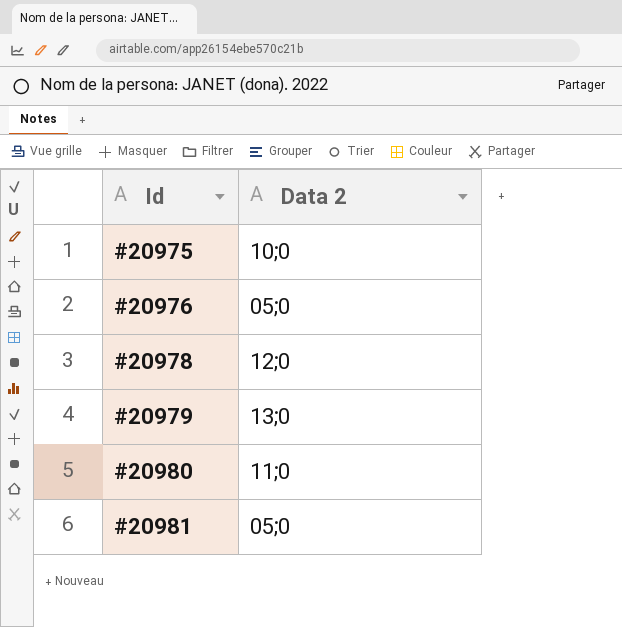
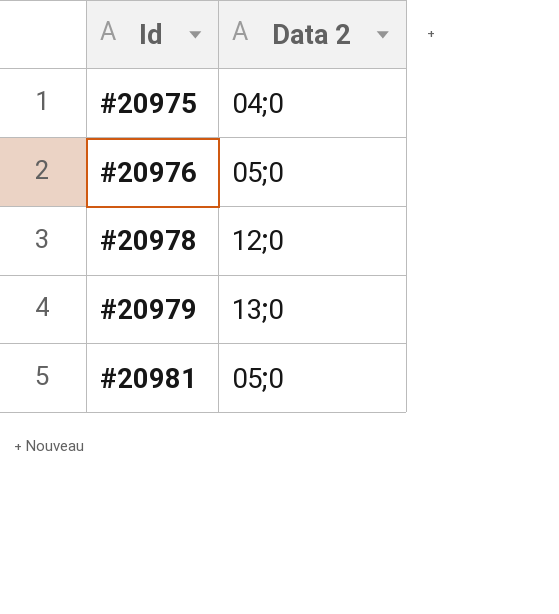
row #20980: 11;0 -> none
#20975 | Data 2: 10;0 -> 04;0

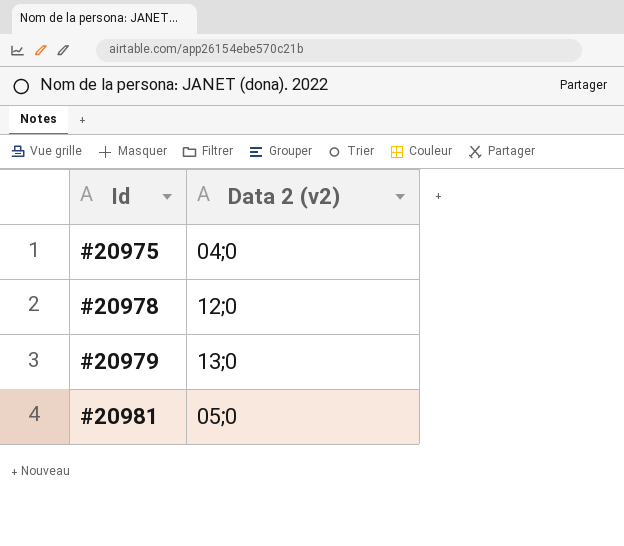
column name: Data 2 -> Data 2 (v2)
row #20976: 05;0 -> none

